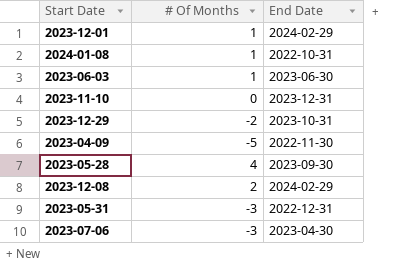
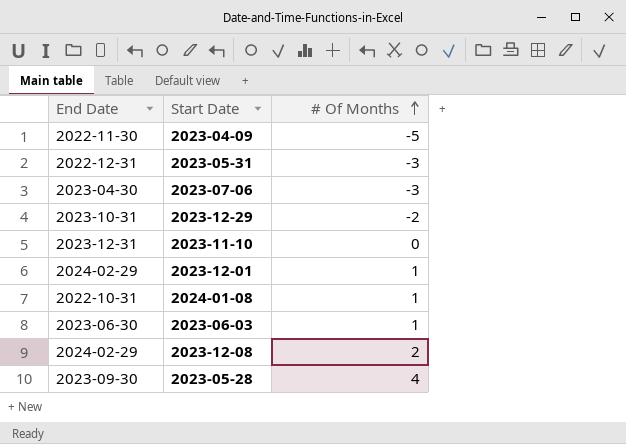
row order: none -> # Of Months ascending
column End Date | position: 3 -> 1

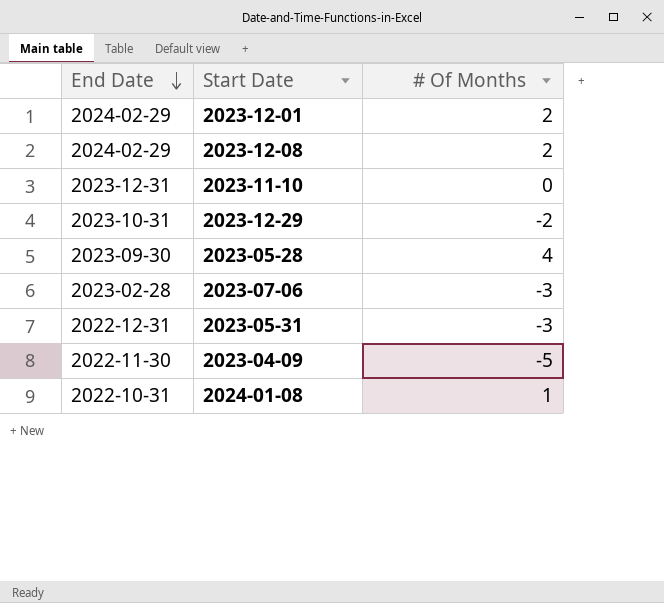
row order: # Of Months ascending -> End Date descending
row 2023-06-03: 2023-06-30 | 1 -> none
2023-12-01 | # Of Months: 1 -> 2
2023-07-06 | End Date: 2023-04-30 -> 2023-02-28

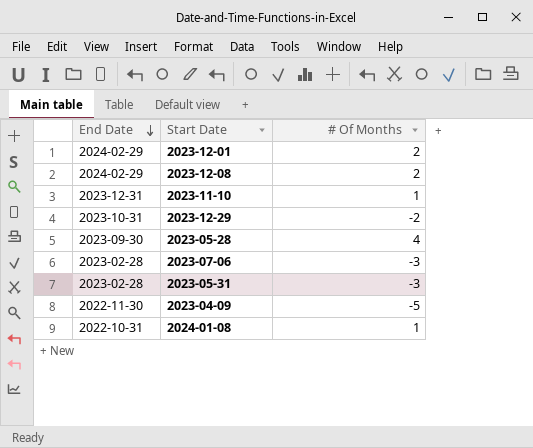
2023-11-10 | # Of Months: 0 -> 1
2023-05-31 | End Date: 2022-12-31 -> 2023-02-28

